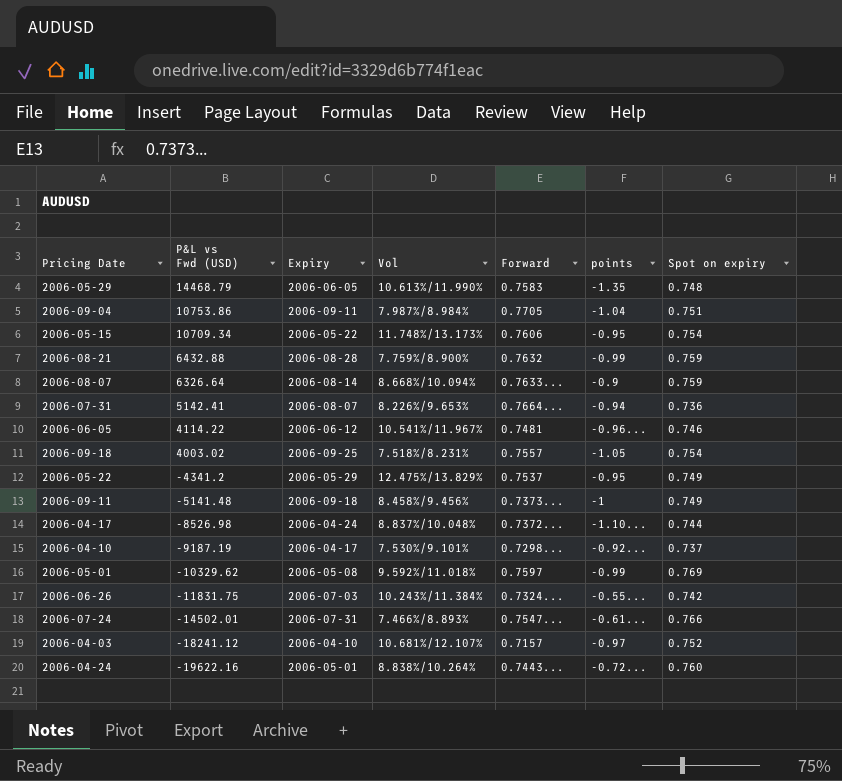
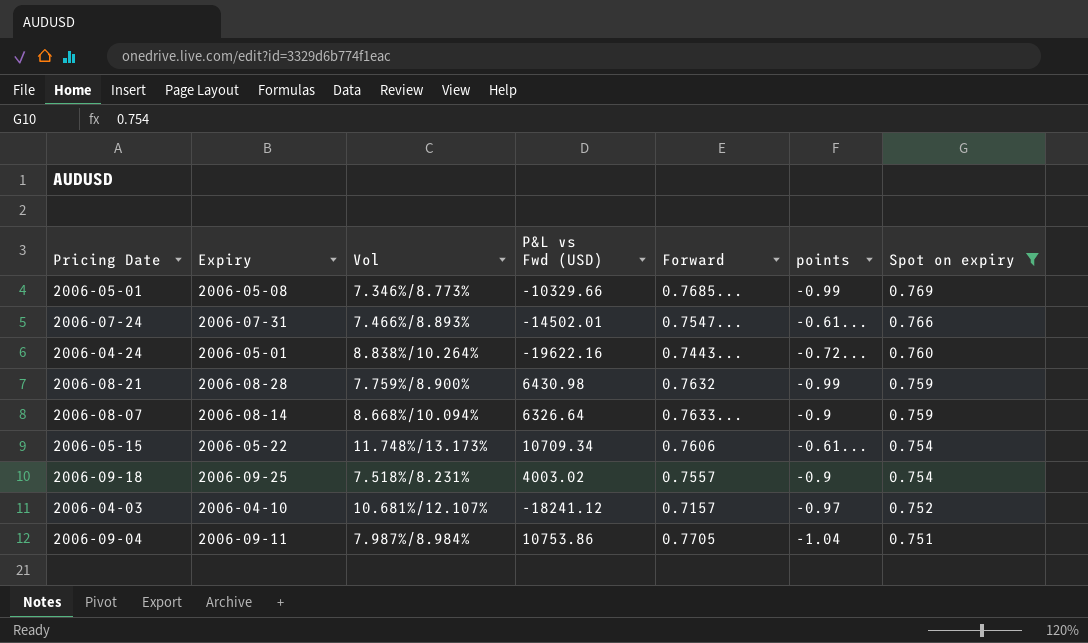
filter: none -> Spot on expiry >= 0.751
row order: P&L vs Fwd (USD) descending -> Spot on expiry descending
column P&L vs Fwd (USD) | position: 2 -> 4
2006-05-01 | Vol: 9.592%/11.018% -> 7.346%/8.773%
2006-05-01 | P&L vs Fwd (USD): -10329.62 -> -10329.66
2006-05-01 | Forward: 0.7597 -> 0.7685...
2006-08-21 | P&L vs Fwd (USD): 6432.88 -> 6430.98
2006-05-15 | points: -0.95 -> -0.61...
2006-09-18 | points: -1.05 -> -0.9

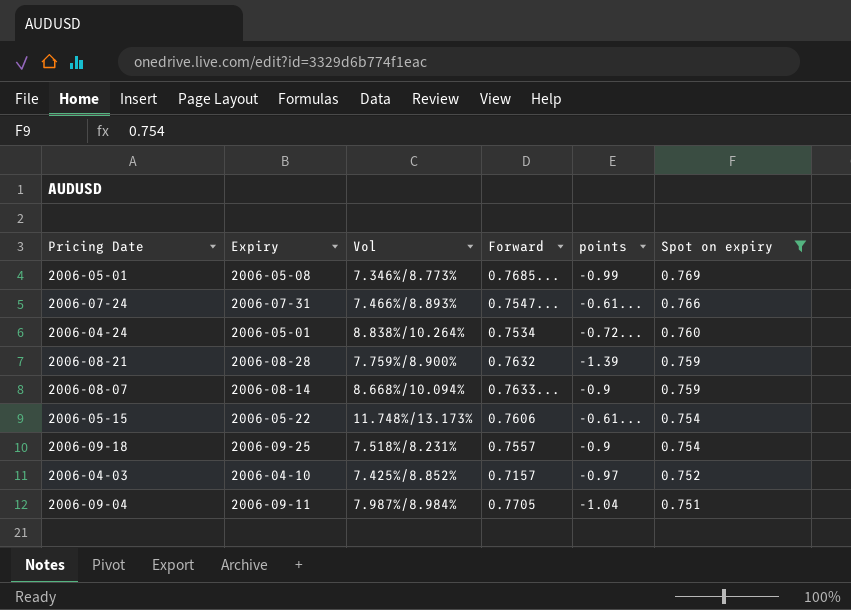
column P&L vs Fwd (USD) | position: 4 -> none
2006-04-24 | Forward: 0.7443... -> 0.7534
2006-08-21 | points: -0.99 -> -1.39
2006-04-03 | Vol: 10.681%/12.107% -> 7.425%/8.852%

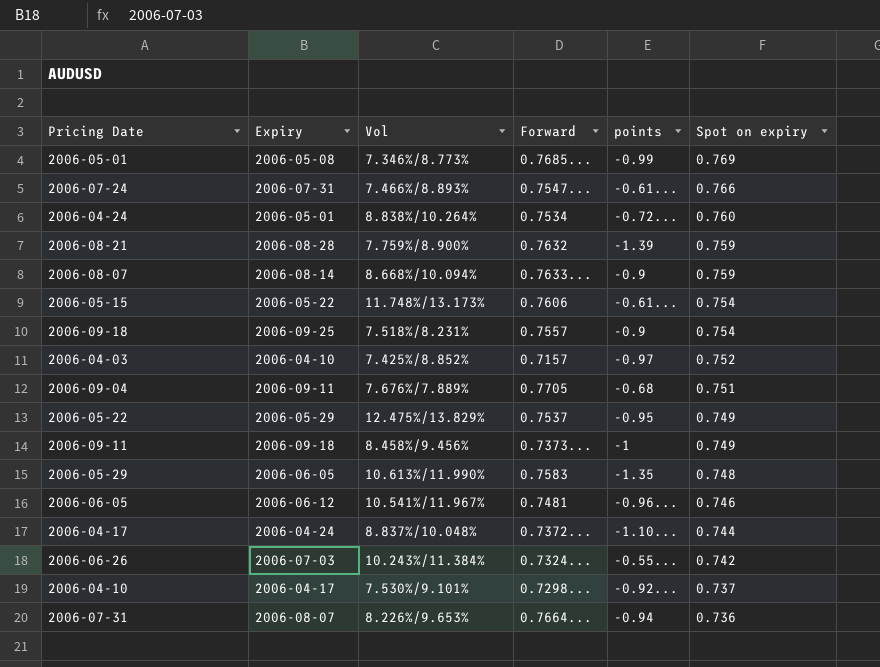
filter: Spot on expiry >= 0.751 -> none
2006-09-04 | Vol: 7.987%/8.984% -> 7.676%/7.889%
2006-09-04 | points: -1.04 -> -0.68

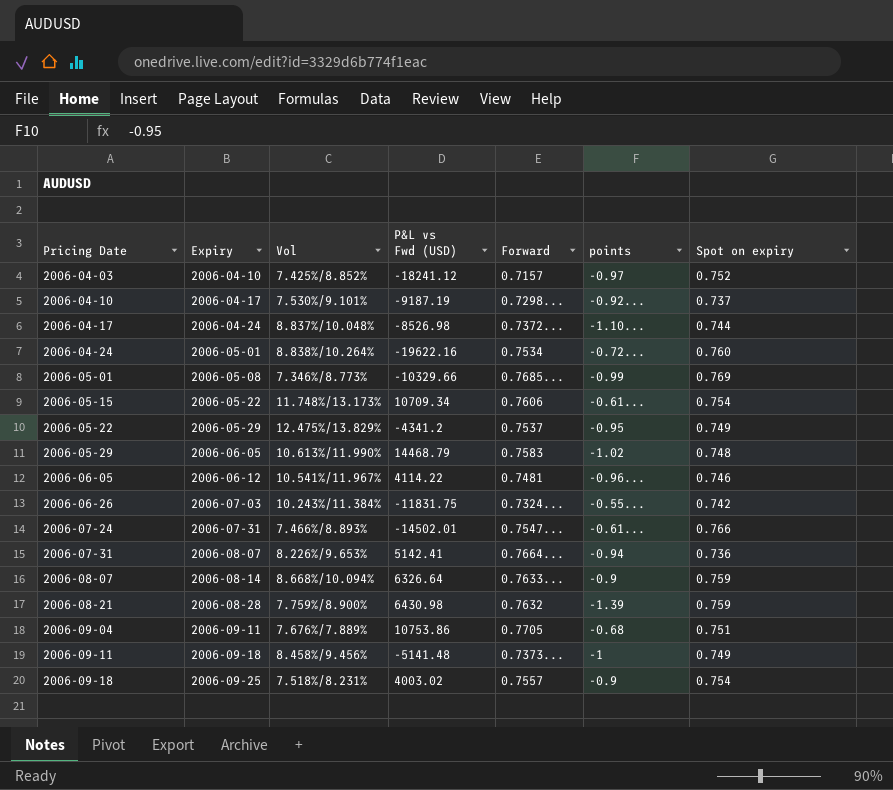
row order: Spot on expiry descending -> Pricing Date ascending
column P&L vs Fwd (USD) | position: none -> 4
2006-05-29 | points: -1.35 -> -1.02

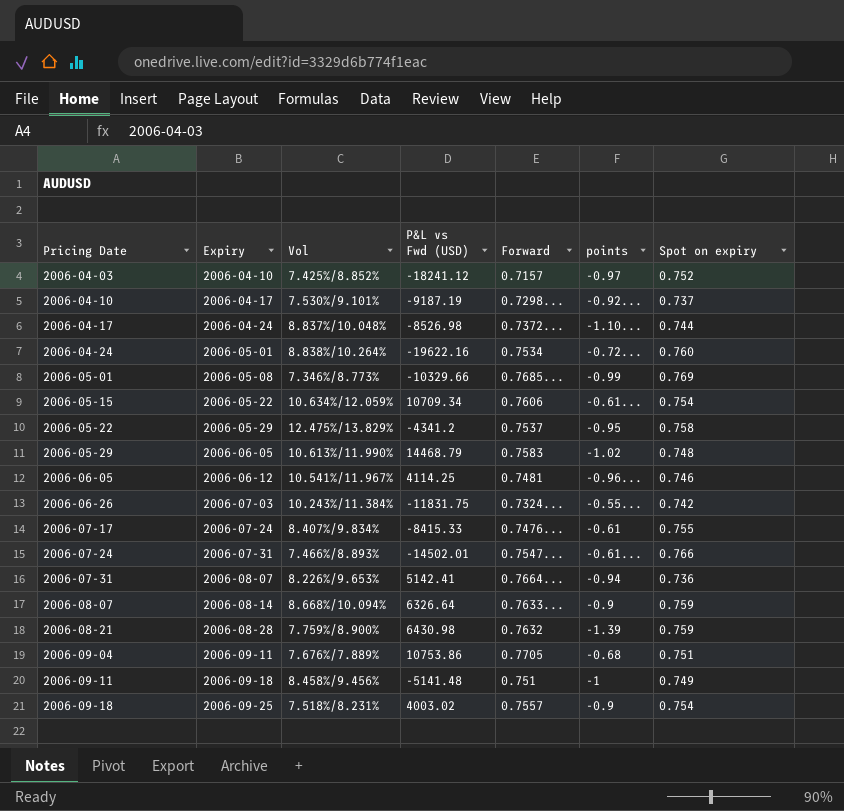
2006-05-15 | Vol: 11.748%/13.173% -> 10.634%/12.059%
2006-05-22 | Spot on expiry: 0.749 -> 0.758
2006-06-05 | P&L vs Fwd (USD): 4114.22 -> 4114.25
row 2006-07-17: none -> 2006-07-24 | 8.407%/9.834% | -8415.33 | 0.7476... | -0.61 | 0.755
2006-09-11 | Forward: 0.7373... -> 0.751

